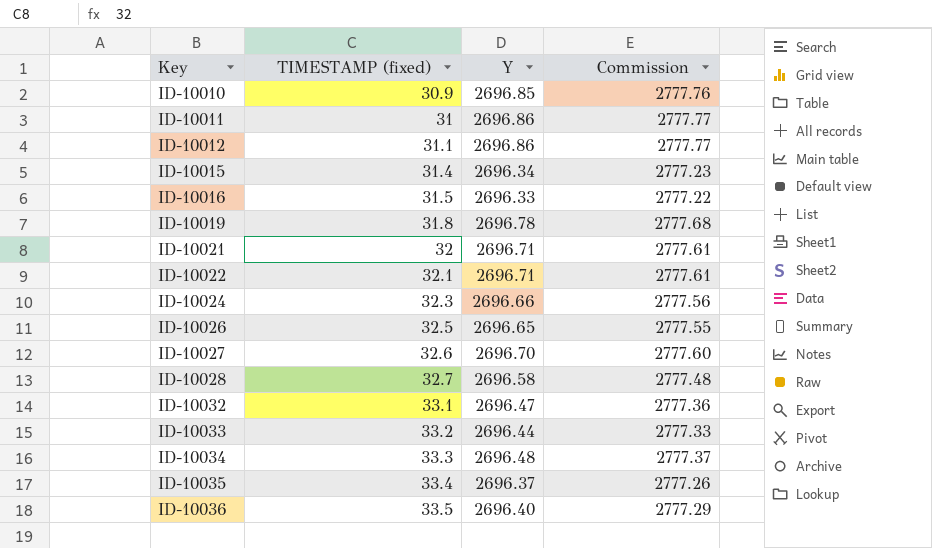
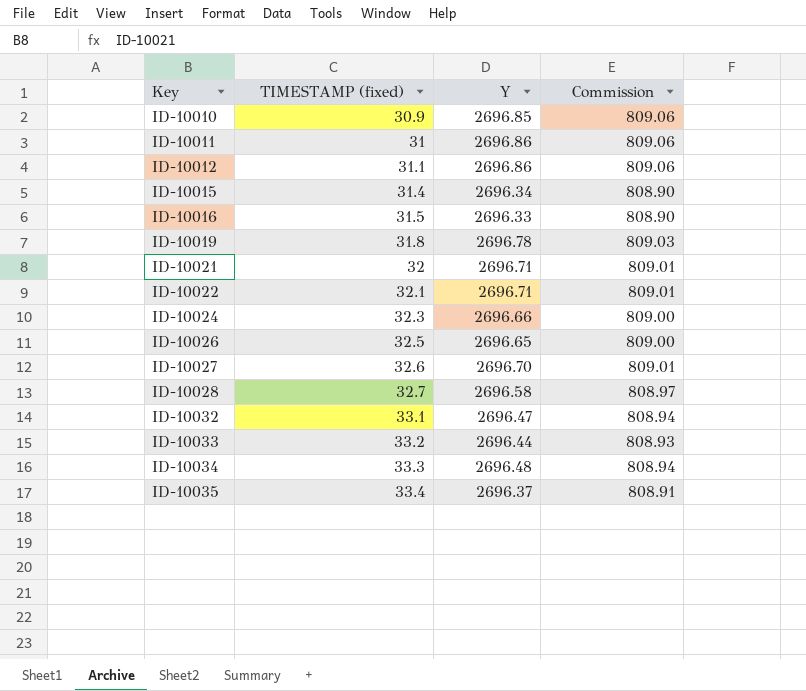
column Commission | formula: [Y] * 1.03 -> [Y] * 0.3
row ID-10036: 33.5 | 2696.40 | 2777.29 -> none

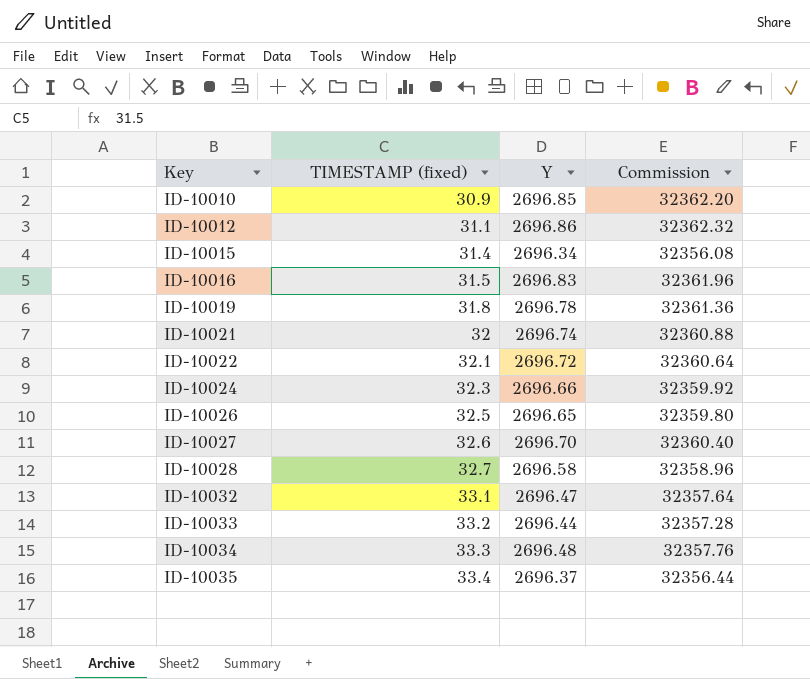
column Commission | formula: [Y] * 0.3 -> [Y] * 12
row ID-10011: 31 | 2696.86 | 809.06 -> none
ID-10016 | Y: 2696.33 -> 2696.83
ID-10021 | Y: 2696.71 -> 2696.74
ID-10022 | Y: 2696.71 -> 2696.72

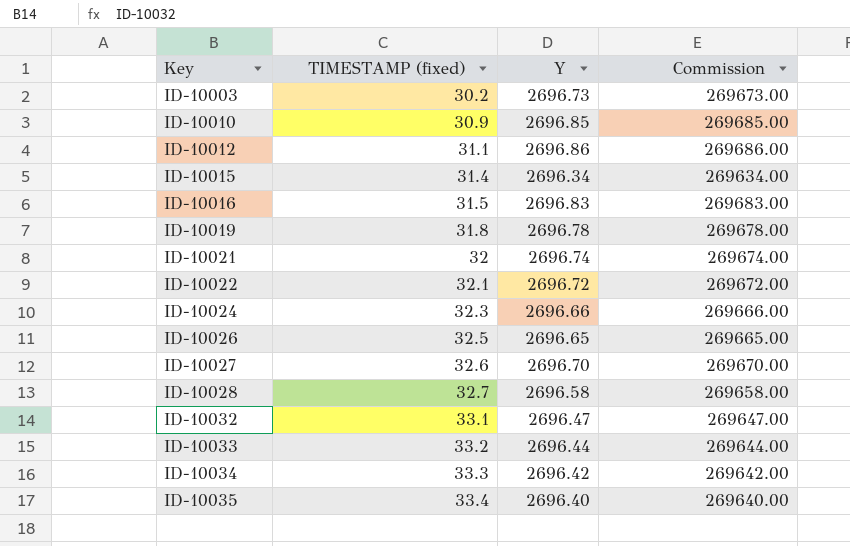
column Commission | formula: [Y] * 12 -> [Y] * 100
row ID-10003: none -> 30.2 | 2696.73 | 269673.00
ID-10034 | Y: 2696.48 -> 2696.42
ID-10035 | Y: 2696.37 -> 2696.40

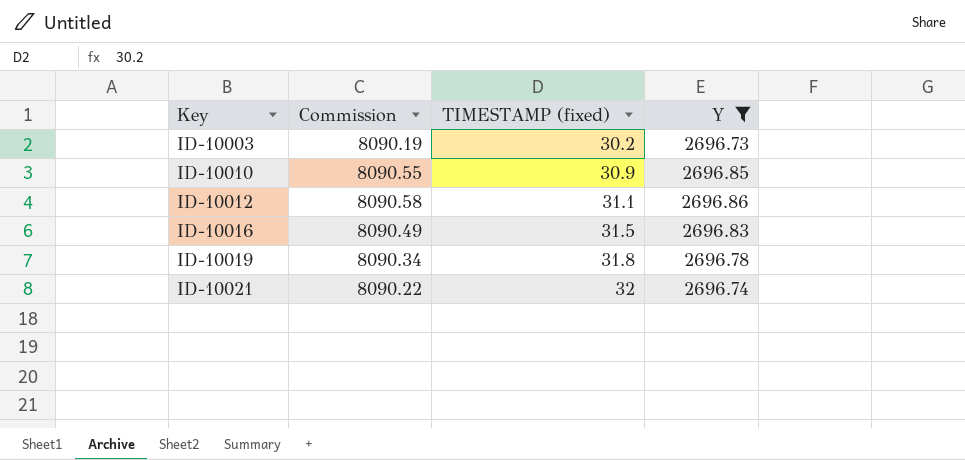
filter: none -> Y >= 2696.73
column Commission | formula: [Y] * 100 -> [Y] * 3
column Commission | position: 4 -> 2

